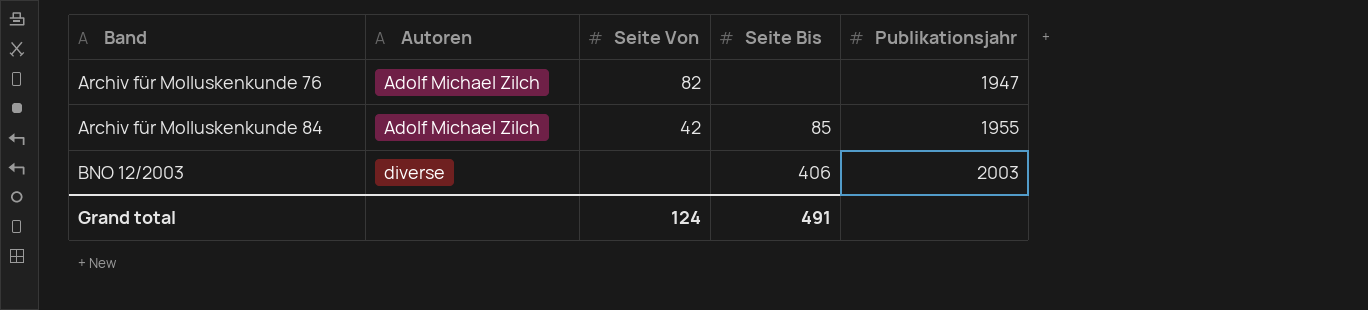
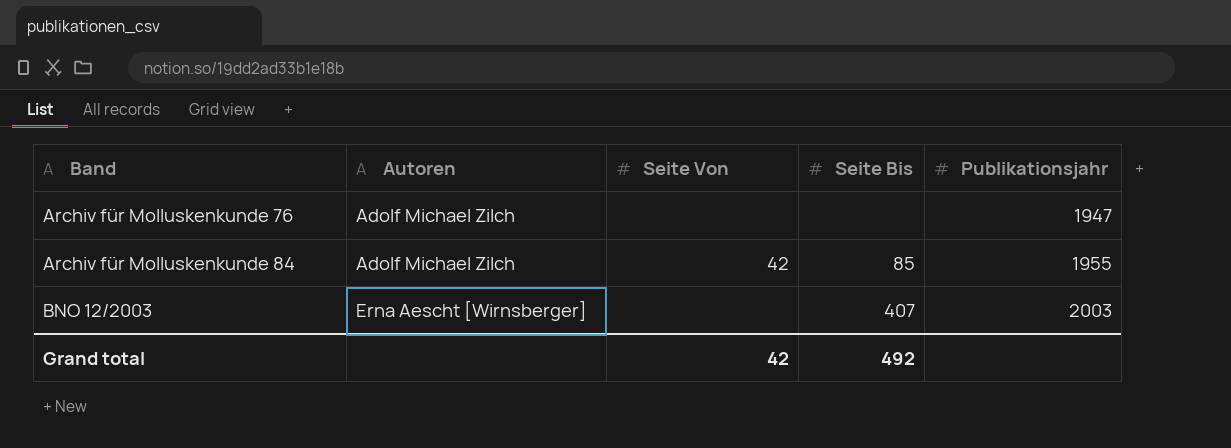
Archiv für Molluskenkunde 76 | Seite Von: 82 -> none
BNO 12/2003 | Autoren: diverse -> Erna Aescht [Wirnsberger]
BNO 12/2003 | Seite Bis: 406 -> 407
Grand total | Seite Von: 124 -> 42
Grand total | Seite Bis: 491 -> 492

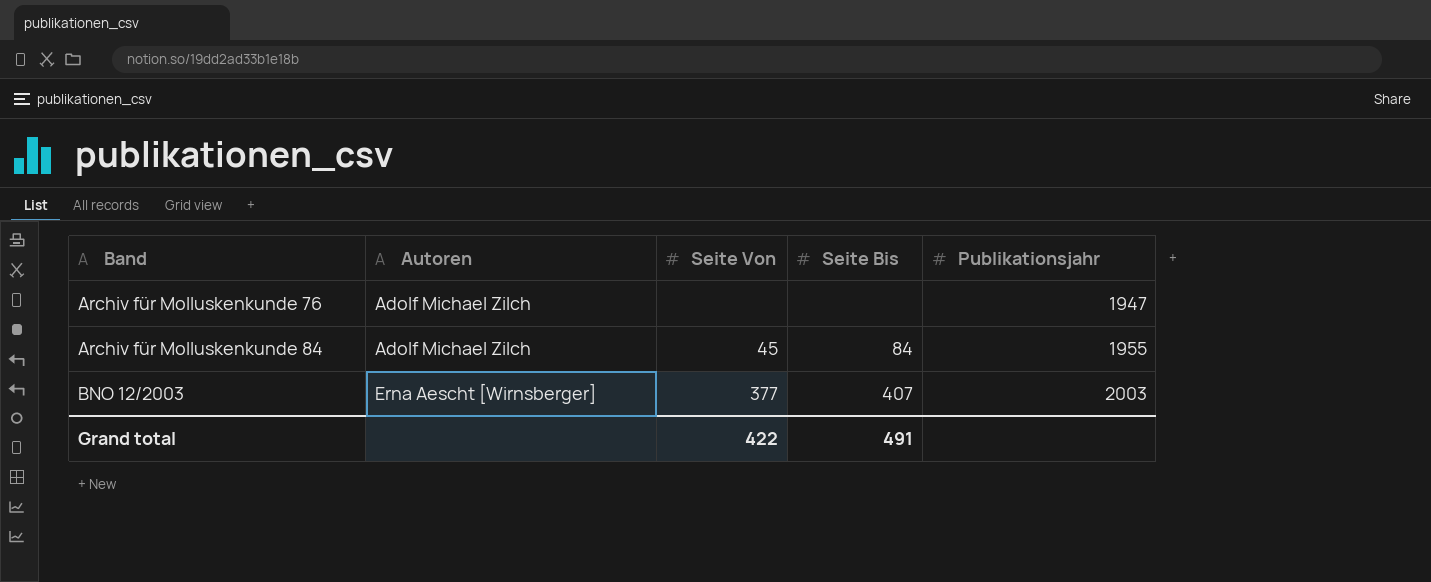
Archiv für Molluskenkunde 84 | Seite Von: 42 -> 45
Archiv für Molluskenkunde 84 | Seite Bis: 85 -> 84
BNO 12/2003 | Seite Von: none -> 377
Grand total | Seite Von: 42 -> 422
Grand total | Seite Bis: 492 -> 491

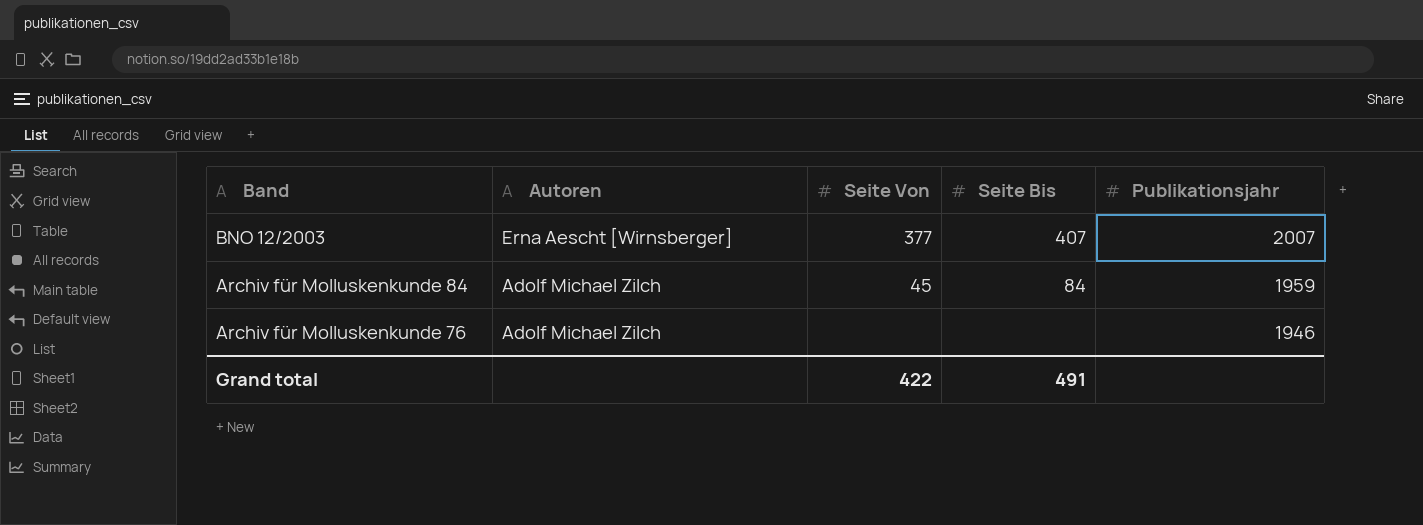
row order: Band ascending -> Band descending
BNO 12/2003 | Publikationsjahr: 2003 -> 2007
Archiv für Molluskenkunde 84 | Publikationsjahr: 1955 -> 1959
Archiv für Molluskenkunde 76 | Publikationsjahr: 1947 -> 1946

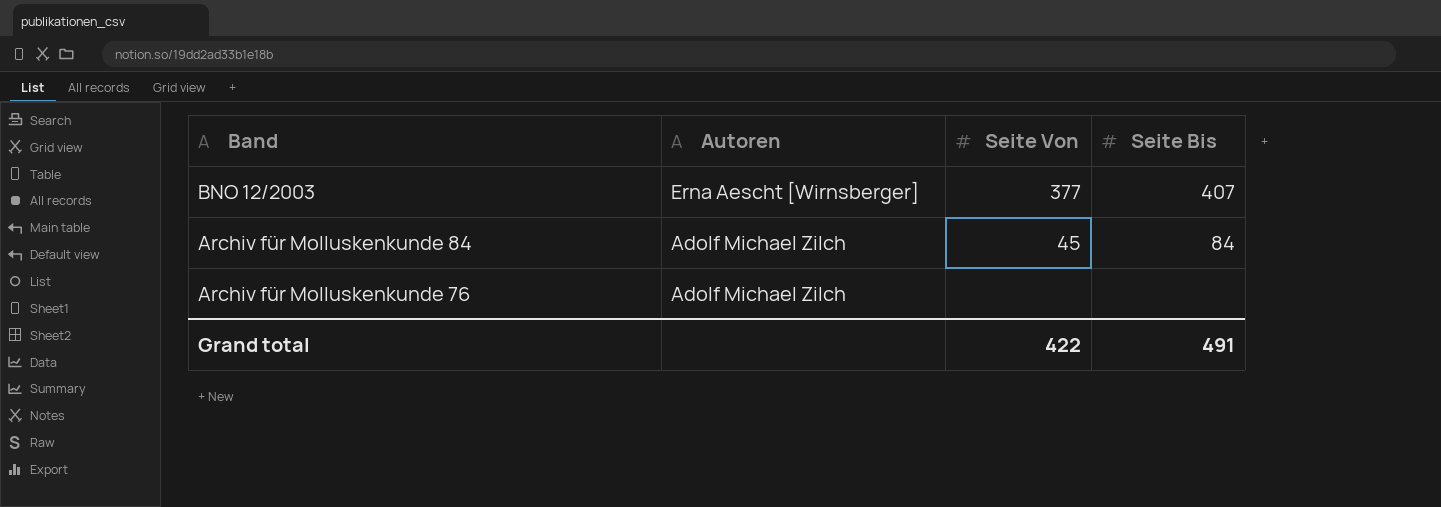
column Publikationsjahr | position: 5 -> none

